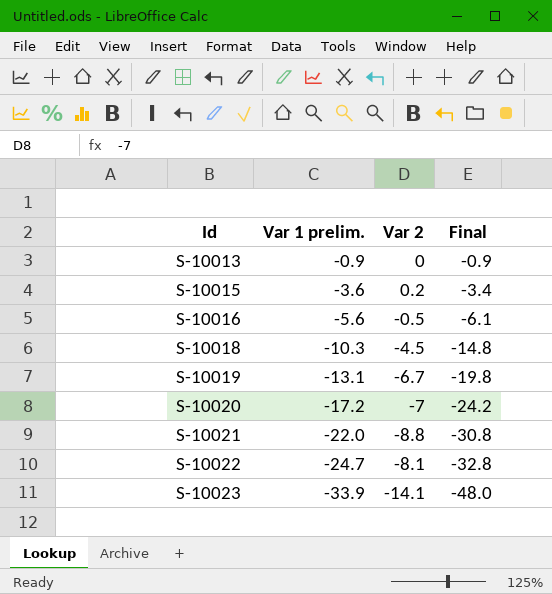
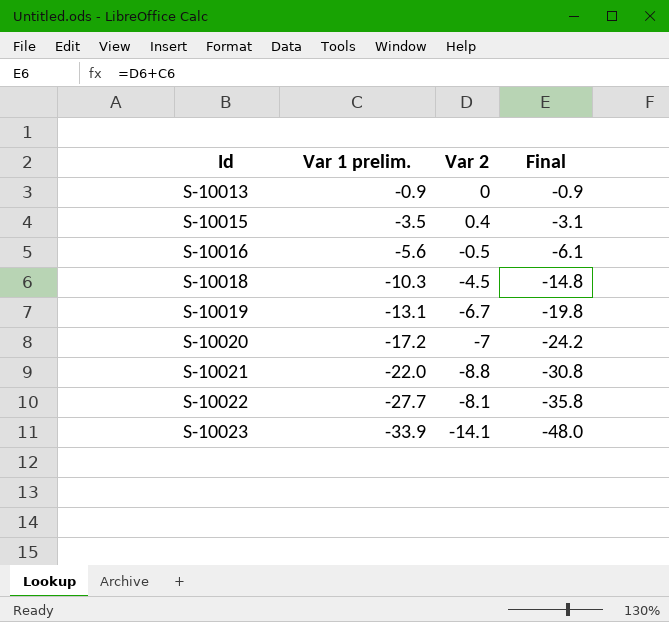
S-10015 | Var 1 prelim.: -3.6 -> -3.5
S-10015 | Var 2: 0.2 -> 0.4
S-10015 | Final: -3.4 -> -3.1
S-10022 | Var 1 prelim.: -24.7 -> -27.7
S-10022 | Final: -32.8 -> -35.8

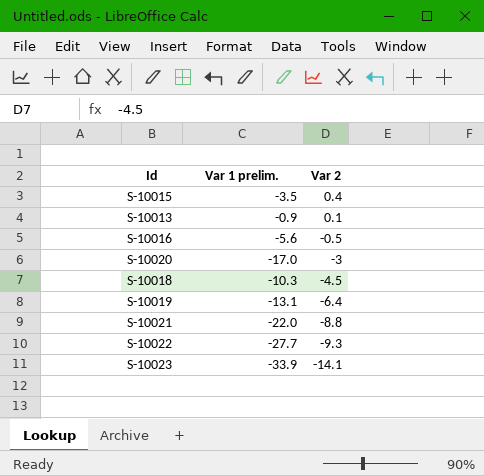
row order: Id ascending -> Var 2 descending
column Final | formula: [Var 1 prelim.] + [Var 2] -> none
S-10013 | Var 2: 0 -> 0.1
S-10020 | Var 1 prelim.: -17.2 -> -17.0
S-10020 | Var 2: -7 -> -3
S-10019 | Var 2: -6.7 -> -6.4
S-10022 | Var 2: -8.1 -> -9.3

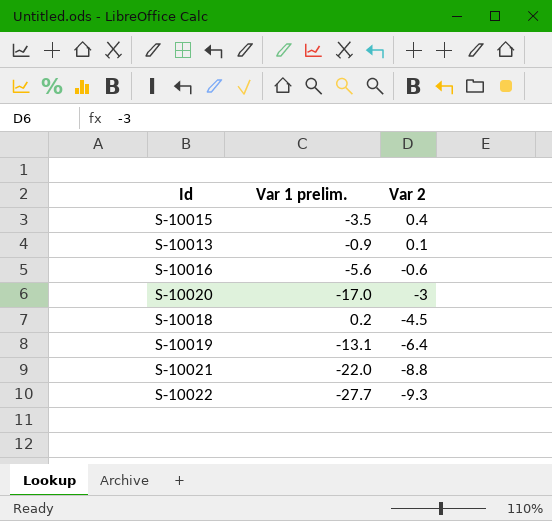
row S-10023: -33.9 | -14.1 -> none
S-10016 | Var 2: -0.5 -> -0.6
S-10018 | Var 1 prelim.: -10.3 -> 0.2

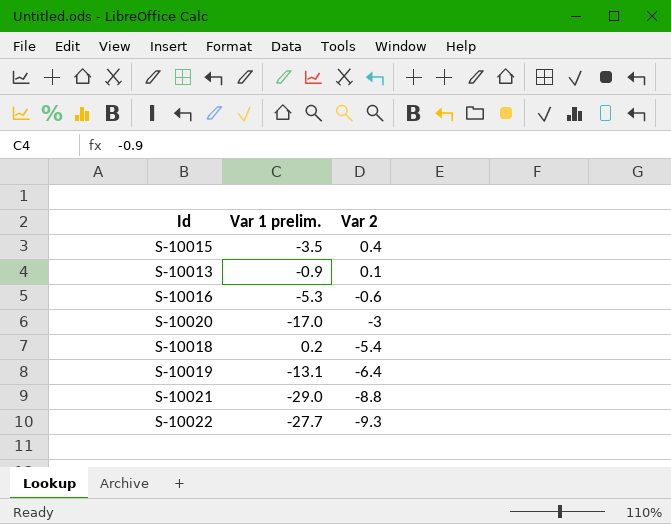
S-10016 | Var 1 prelim.: -5.6 -> -5.3
S-10018 | Var 2: -4.5 -> -5.4
S-10021 | Var 1 prelim.: -22.0 -> -29.0

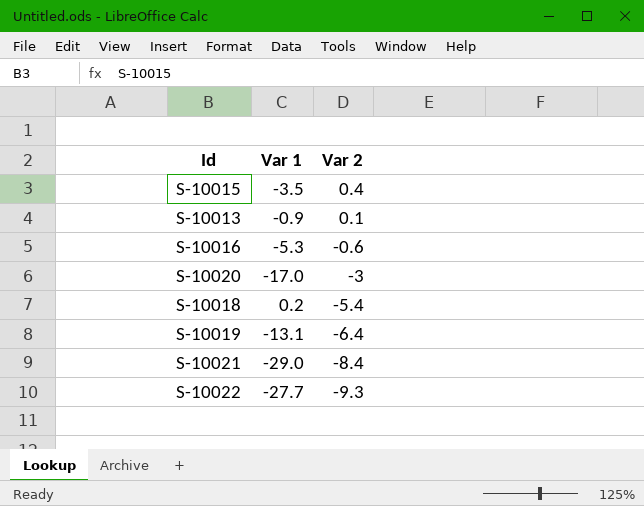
column name: Var 1 prelim. -> Var 1
S-10021 | Var 2: -8.8 -> -8.4

